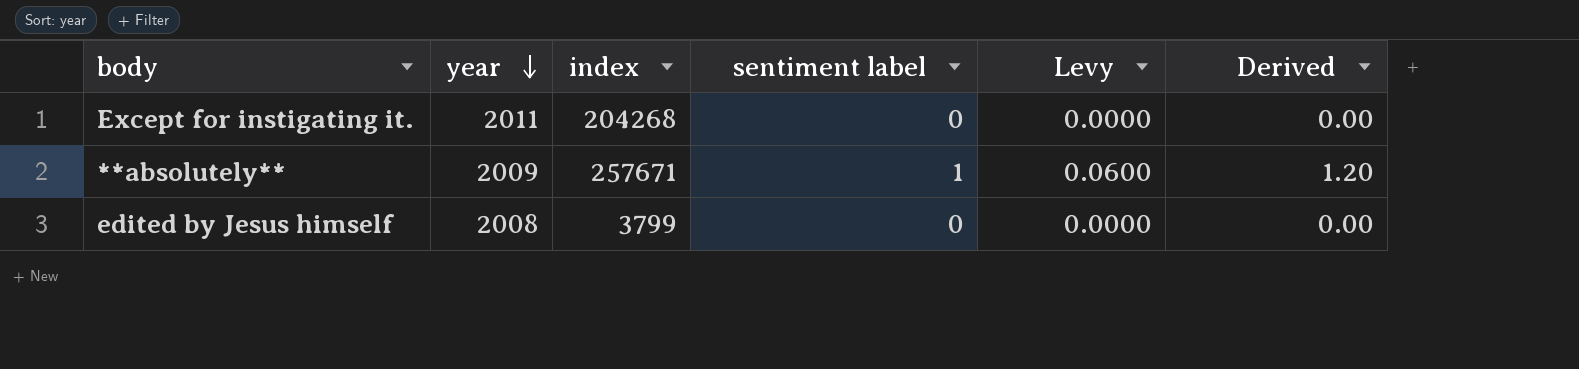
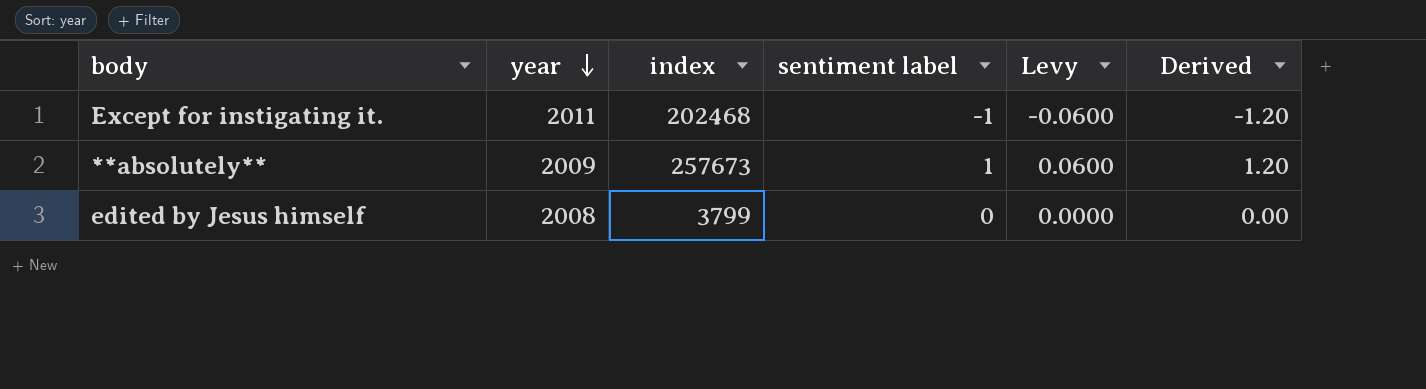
Except for instigating it. | index: 204268 -> 202468
Except for instigating it. | sentiment label: 0 -> -1
Except for instigating it. | Levy: 0.0000 -> -0.0600
Except for instigating it. | Derived: 0.00 -> -1.20
**absolutely** | index: 257671 -> 257673

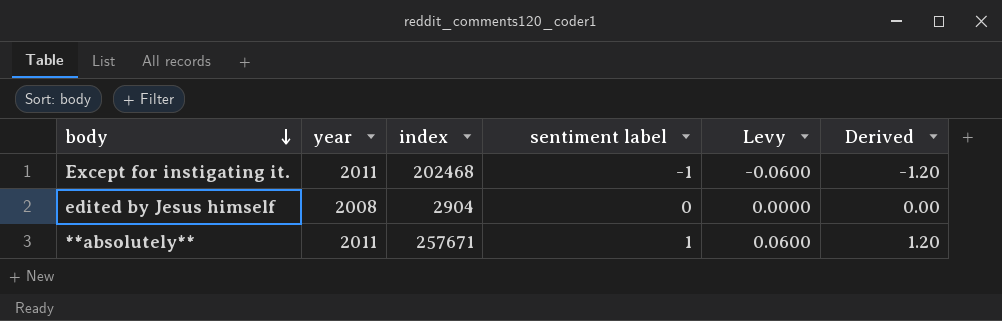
row order: year descending -> body descending
edited by Jesus himself | index: 3799 -> 2904
**absolutely** | year: 2009 -> 2011
**absolutely** | index: 257673 -> 257671

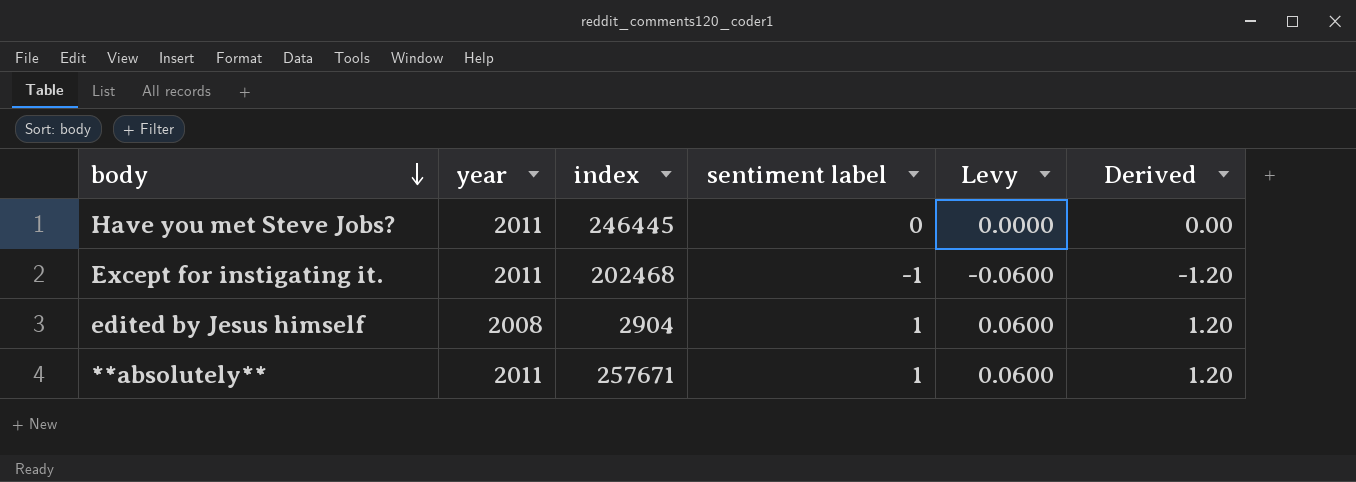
row Have you met Steve Jobs?: none -> 2011 | 246445 | 0 | 0.0000 | 0.00
edited by Jesus himself | sentiment label: 0 -> 1
edited by Jesus himself | Levy: 0.0000 -> 0.0600
edited by Jesus himself | Derived: 0.00 -> 1.20

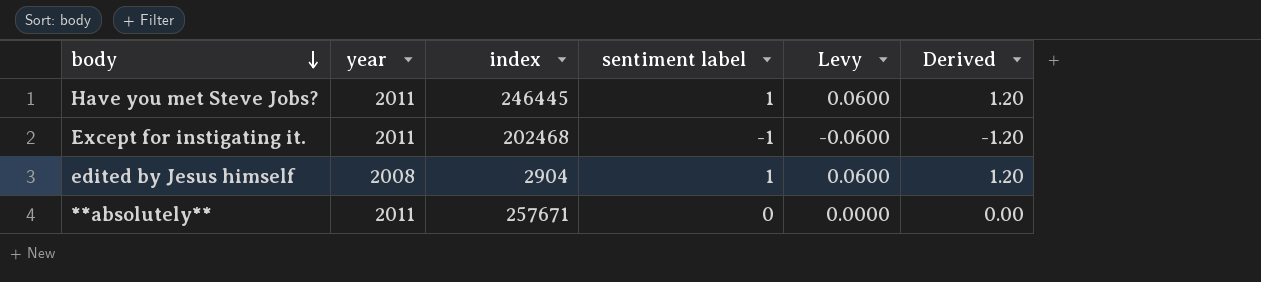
Have you met Steve Jobs? | sentiment label: 0 -> 1
Have you met Steve Jobs? | Levy: 0.0000 -> 0.0600
Have you met Steve Jobs? | Derived: 0.00 -> 1.20
**absolutely** | sentiment label: 1 -> 0
**absolutely** | Levy: 0.0600 -> 0.0000
**absolutely** | Derived: 1.20 -> 0.00

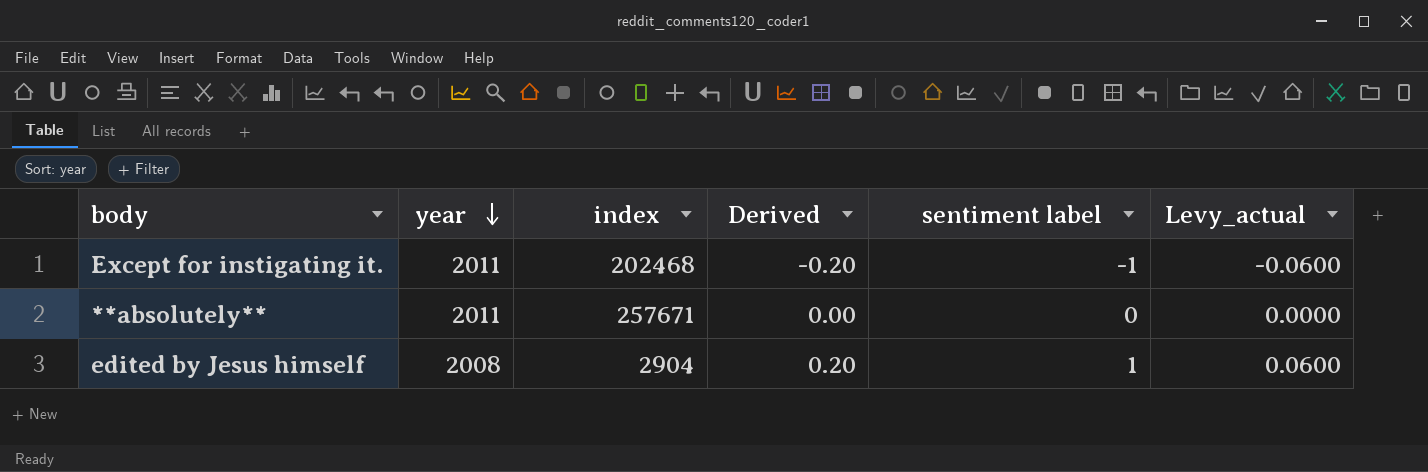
row order: body descending -> year descending
column Derived | formula: [sentiment label] * 1.2 -> [sentiment label] * 0.2
column Derived | position: 6 -> 4
column name: Levy -> Levy_actual
row Have you met Steve Jobs?: 2011 | 246445 | 1 | 0.0600 | 1.20 -> none

